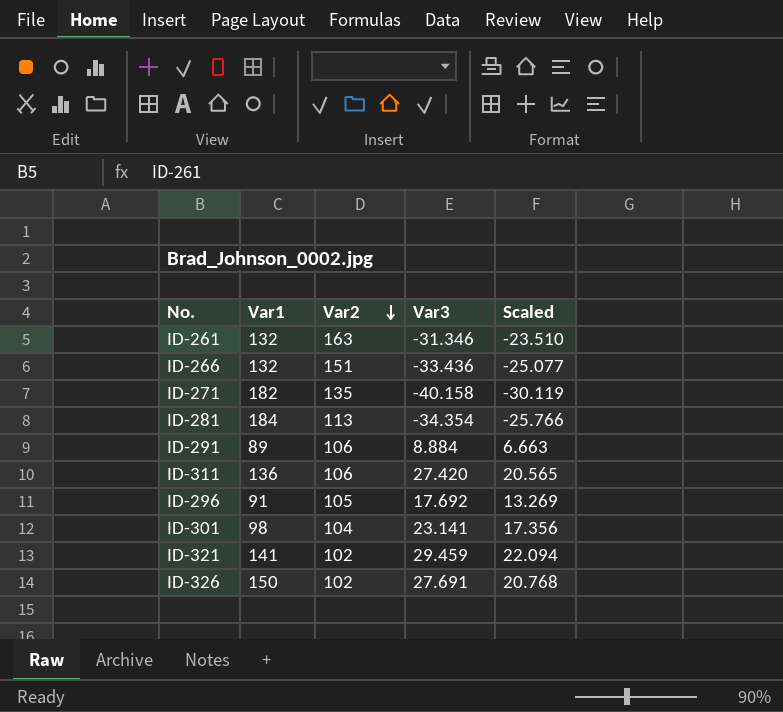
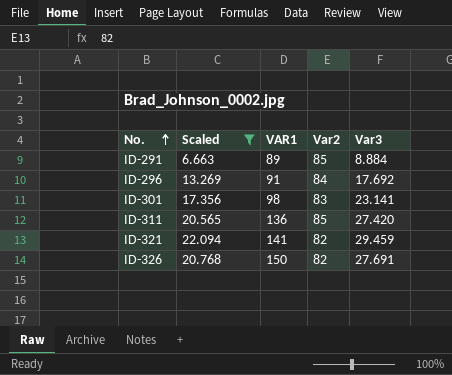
filter: none -> Scaled >= 6.663
row order: Var2 descending -> No. ascending
column Scaled | position: 5 -> 2
column name: Var1 -> VAR1
ID-291 | Var2: 106 -> 85
ID-296 | Var2: 105 -> 84
ID-301 | Var2: 104 -> 83
ID-311 | Var2: 106 -> 85
ID-321 | Var2: 102 -> 82
ID-326 | Var2: 102 -> 82

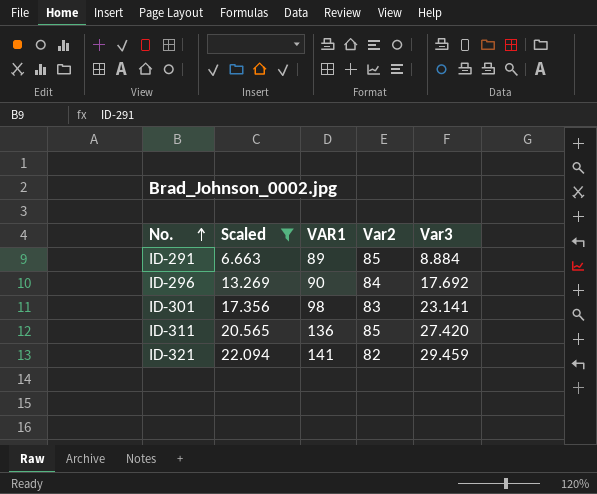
row ID-326: 20.768 | 150 | 82 | 27.691 -> none
ID-296 | VAR1: 91 -> 90

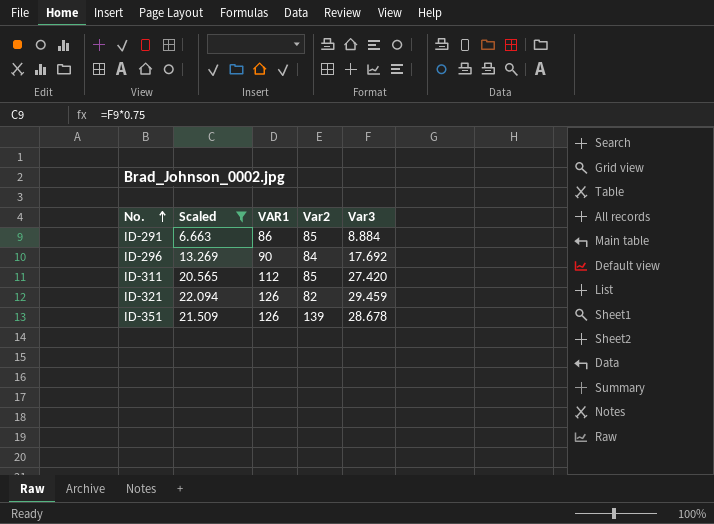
row ID-301: 17.356 | 98 | 83 | 23.141 -> none
ID-291 | VAR1: 89 -> 86
ID-311 | VAR1: 136 -> 112
ID-321 | VAR1: 141 -> 126
row ID-351: none -> 21.509 | 126 | 139 | 28.678

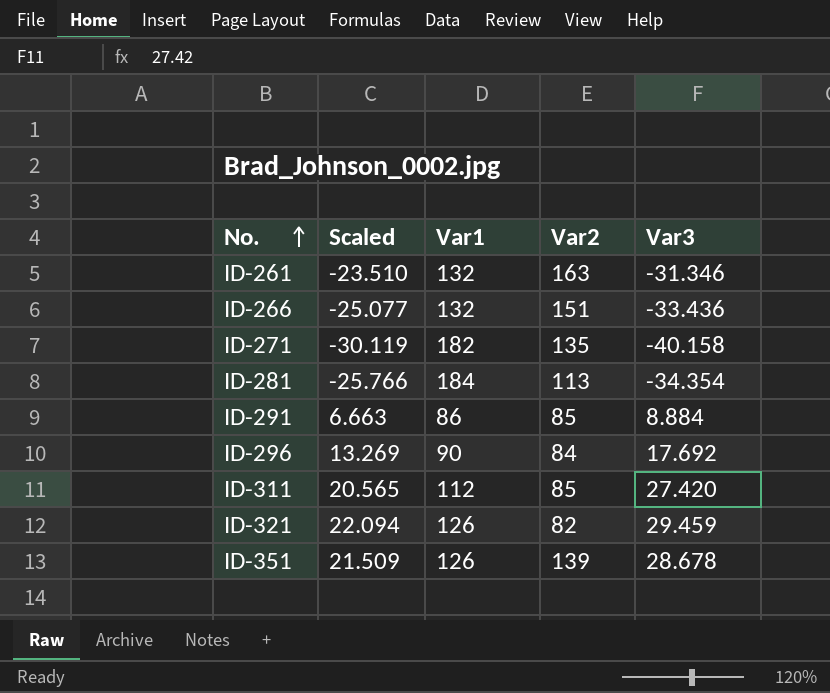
filter: Scaled >= 6.663 -> none
column name: VAR1 -> Var1

